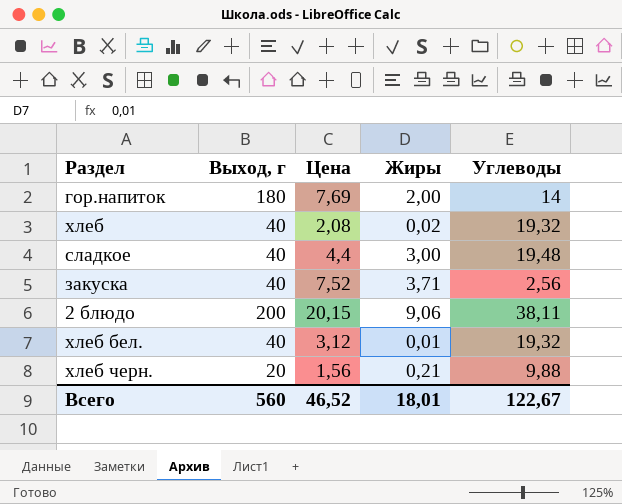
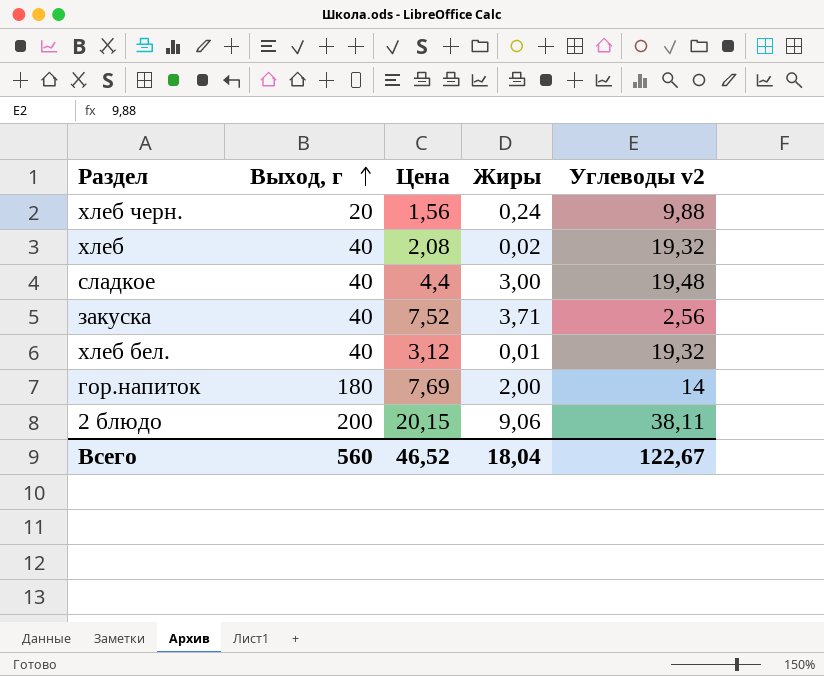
row order: none -> Выход, г ascending
column name: Углеводы -> Углеводы v2
хлеб черн. | Жиры: 0,21 -> 0,24
Всего | Жиры: 18,01 -> 18,04

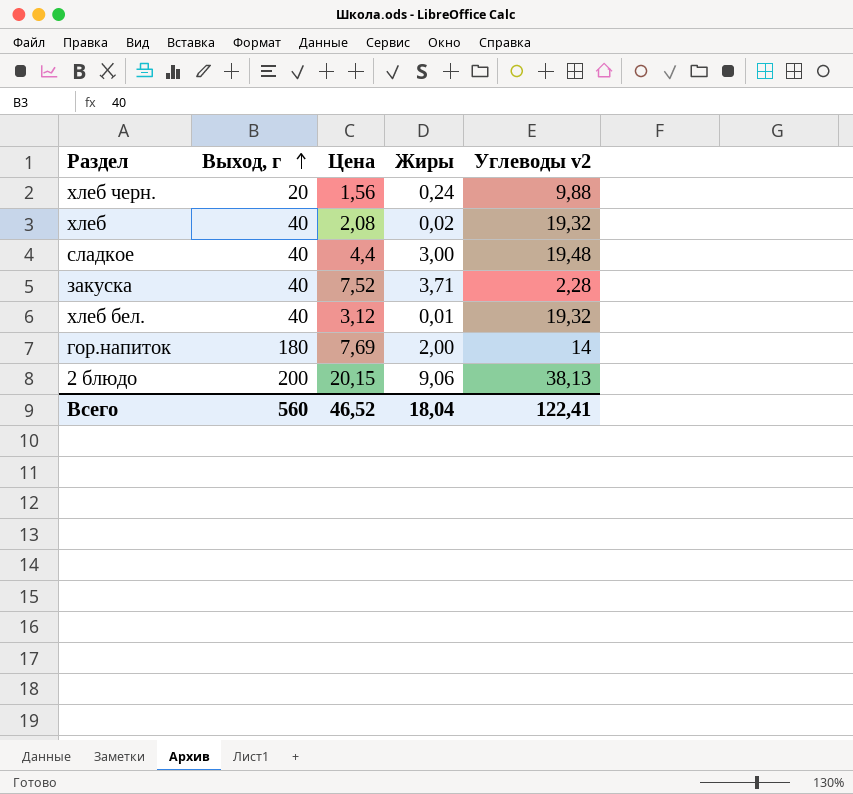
закуска | Углеводы v2: 2,56 -> 2,28
2 блюдо | Углеводы v2: 38,11 -> 38,13
Всего | Углеводы v2: 122,67 -> 122,41

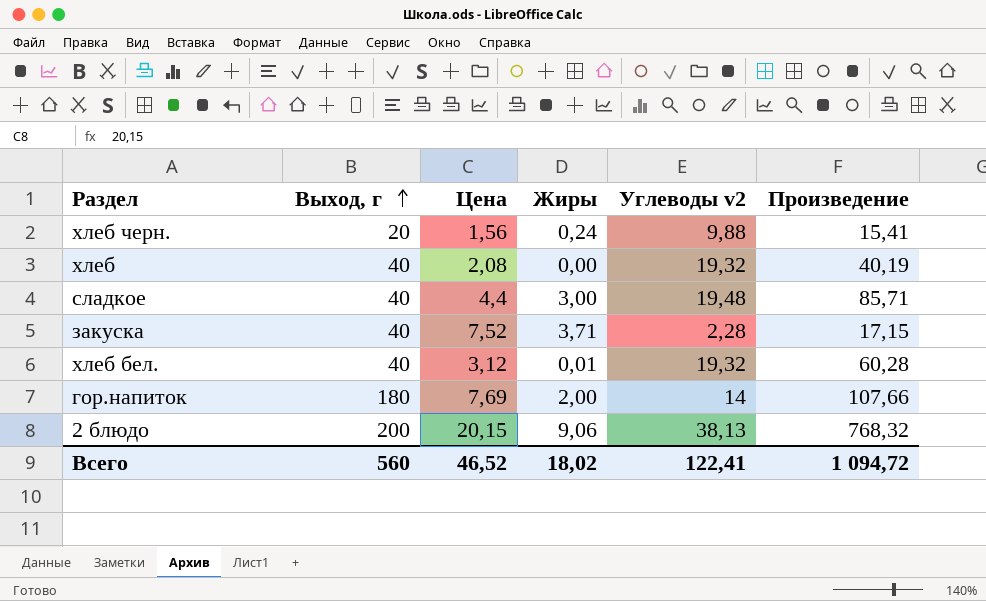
column Произведение | formula: none -> [Цена] * [Углеводы v2]
хлеб | Жиры: 0,02 -> 0,00
Всего | Жиры: 18,04 -> 18,02

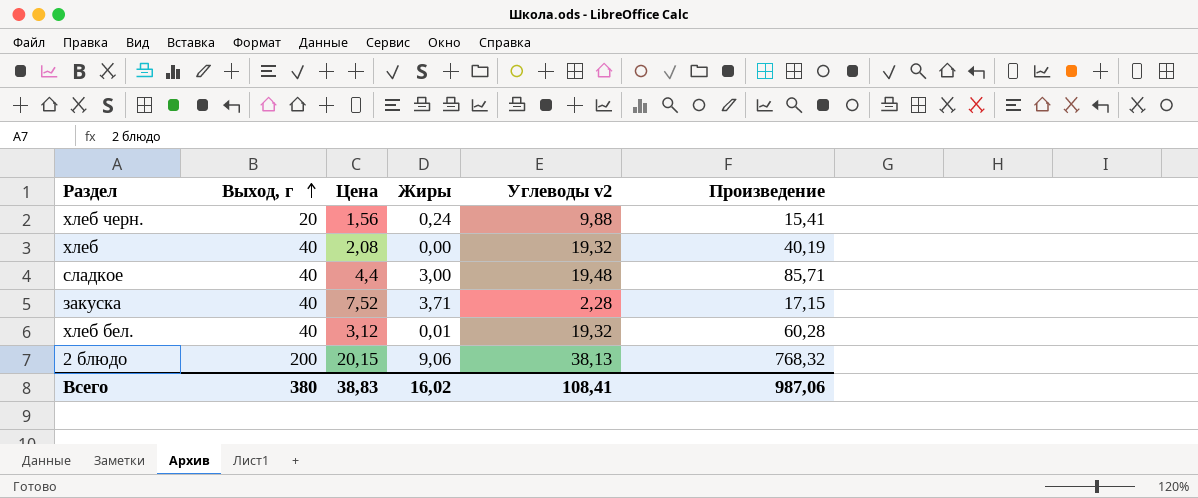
row гор.напиток: 180 | 7,69 | 2,00 | 14 | 107,66 -> none
Всего | Выход, г: 560 -> 380
Всего | Цена: 46,52 -> 38,83
Всего | Жиры: 18,02 -> 16,02
Всего | Углеводы v2: 122,41 -> 108,41
Всего | Произведение: 1 094,72 -> 987,06

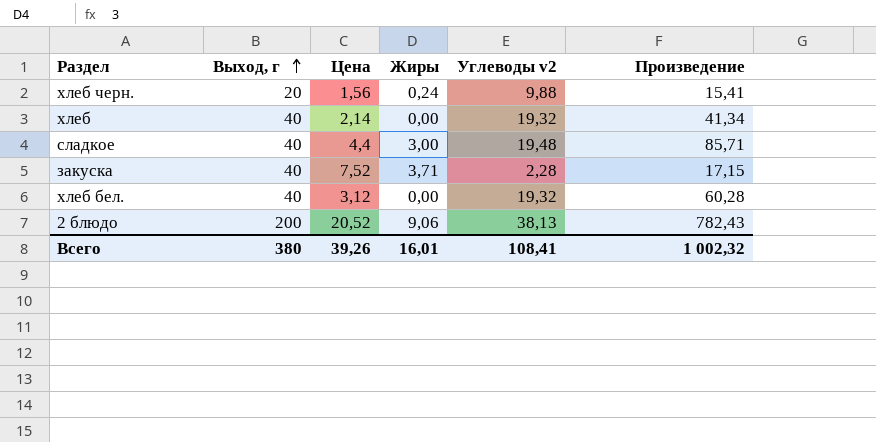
хлеб | Цена: 2,08 -> 2,14
хлеб | Произведение: 40,19 -> 41,34
хлеб бел. | Жиры: 0,01 -> 0,00
2 блюдо | Цена: 20,15 -> 20,52
2 блюдо | Произведение: 768,32 -> 782,43
Всего | Цена: 38,83 -> 39,26
Всего | Жиры: 16,02 -> 16,01
Всего | Произведение: 987,06 -> 1 002,32

